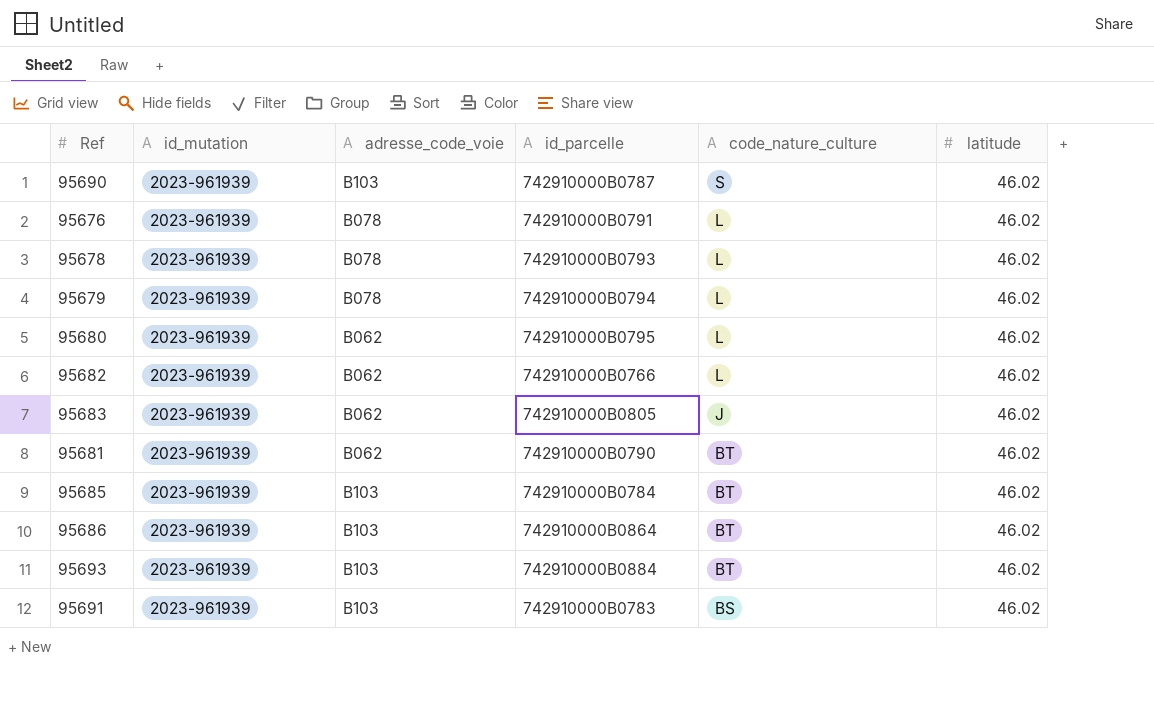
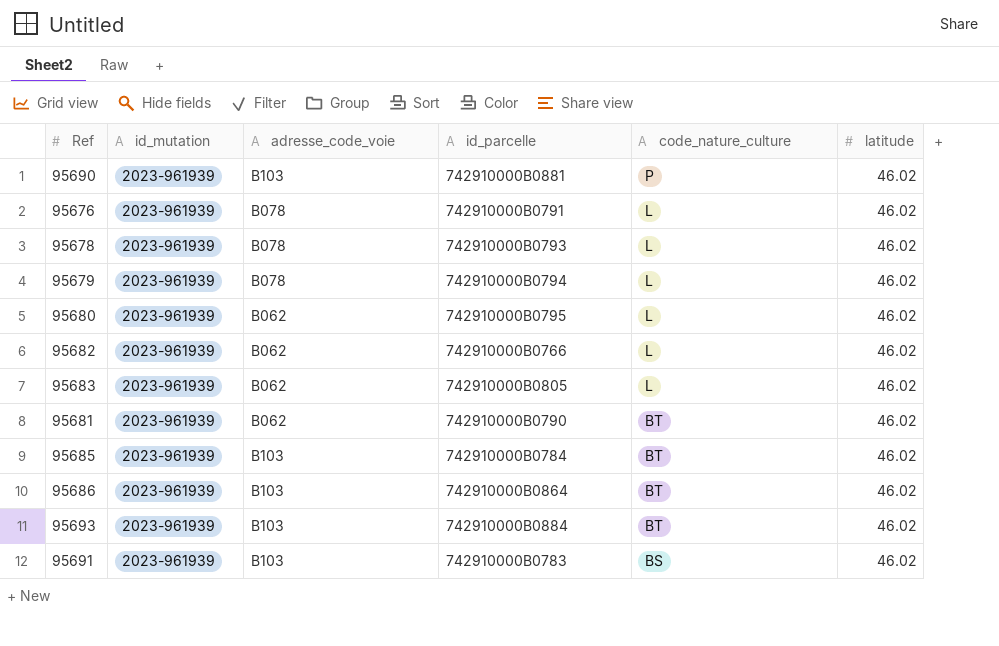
95690 | id_parcelle: 742910000B0787 -> 742910000B0881
95690 | code_nature_culture: S -> P
95683 | code_nature_culture: J -> L

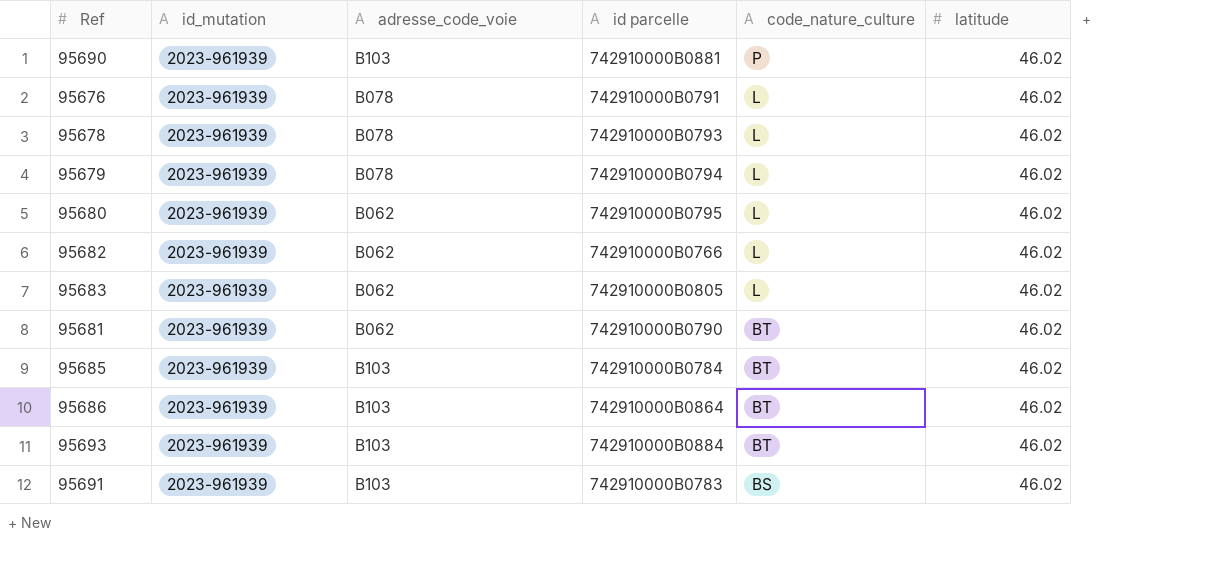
column name: id_parcelle -> id parcelle

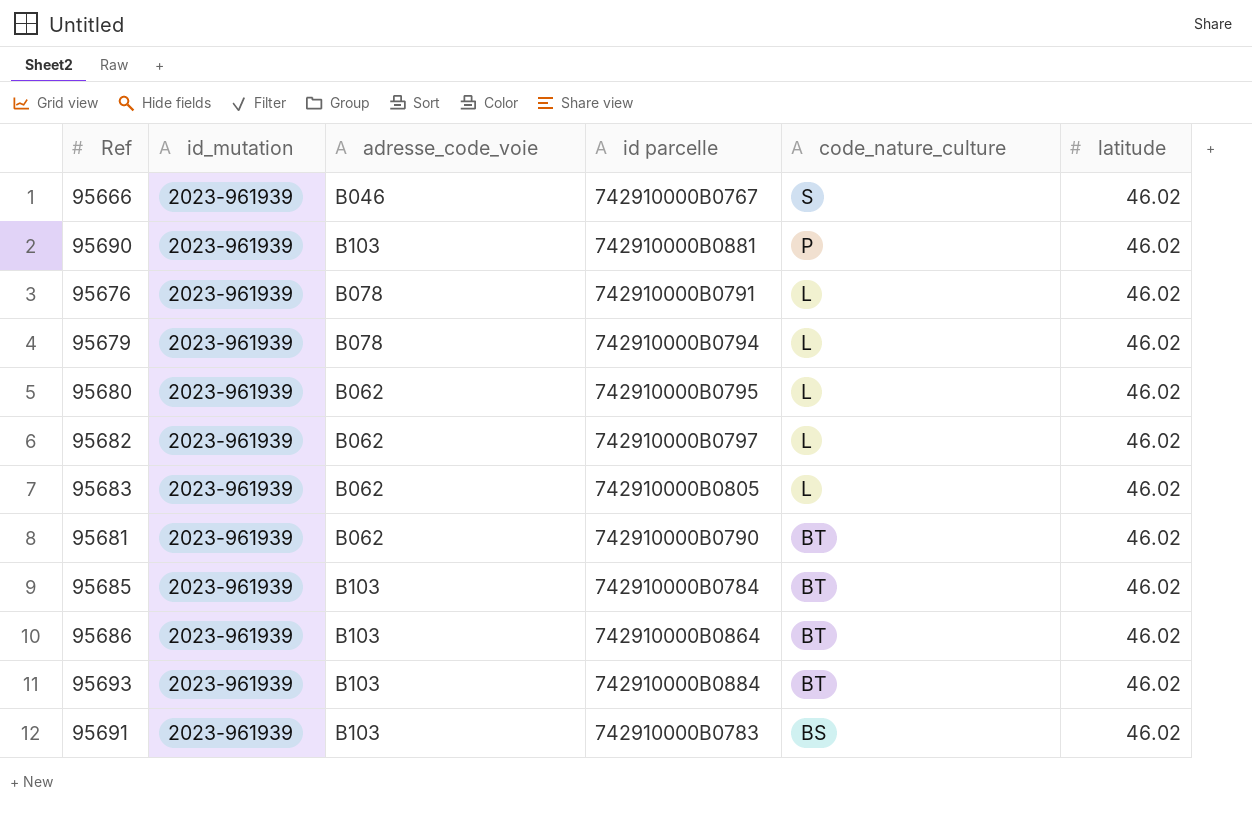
row 95678: 2023-961939 | B078 | 742910000B0793 | L | 46.02 -> none
row 95666: none -> 2023-961939 | B046 | 742910000B0767 | S | 46.02
95682 | id parcelle: 742910000B0766 -> 742910000B0797

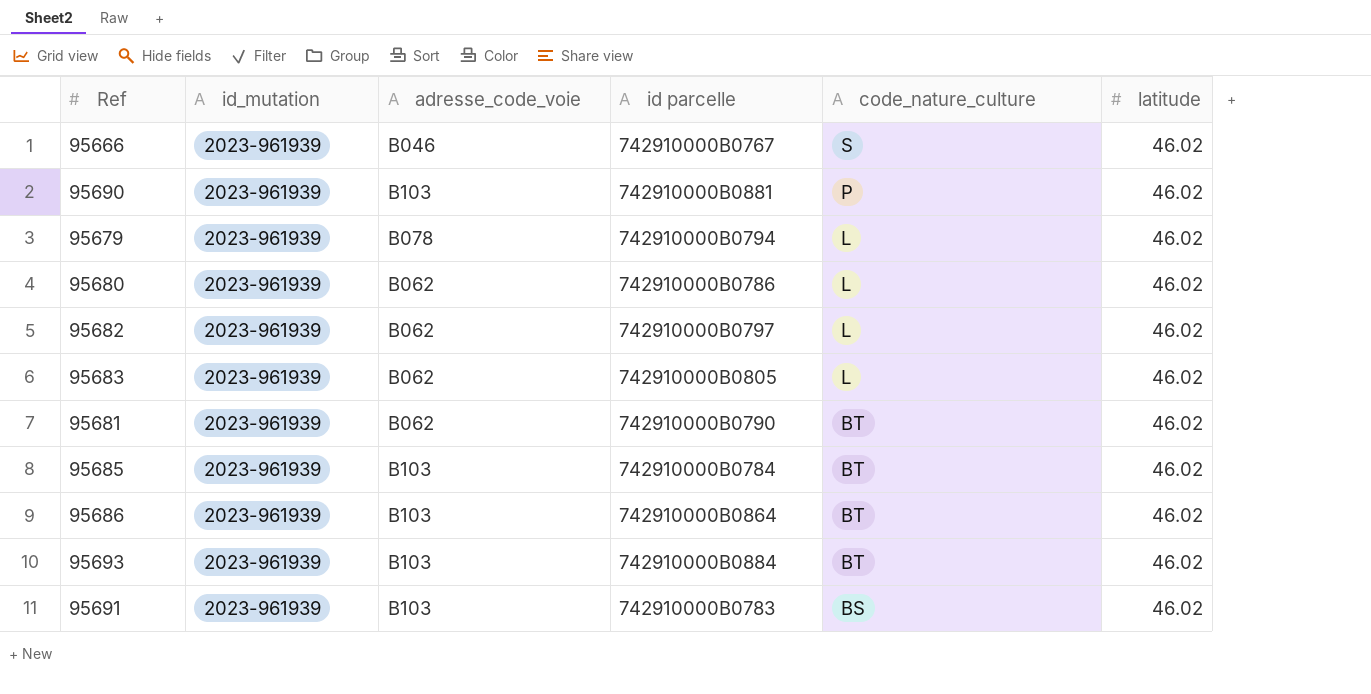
row 95676: 2023-961939 | B078 | 742910000B0791 | L | 46.02 -> none
95680 | id parcelle: 742910000B0795 -> 742910000B0786

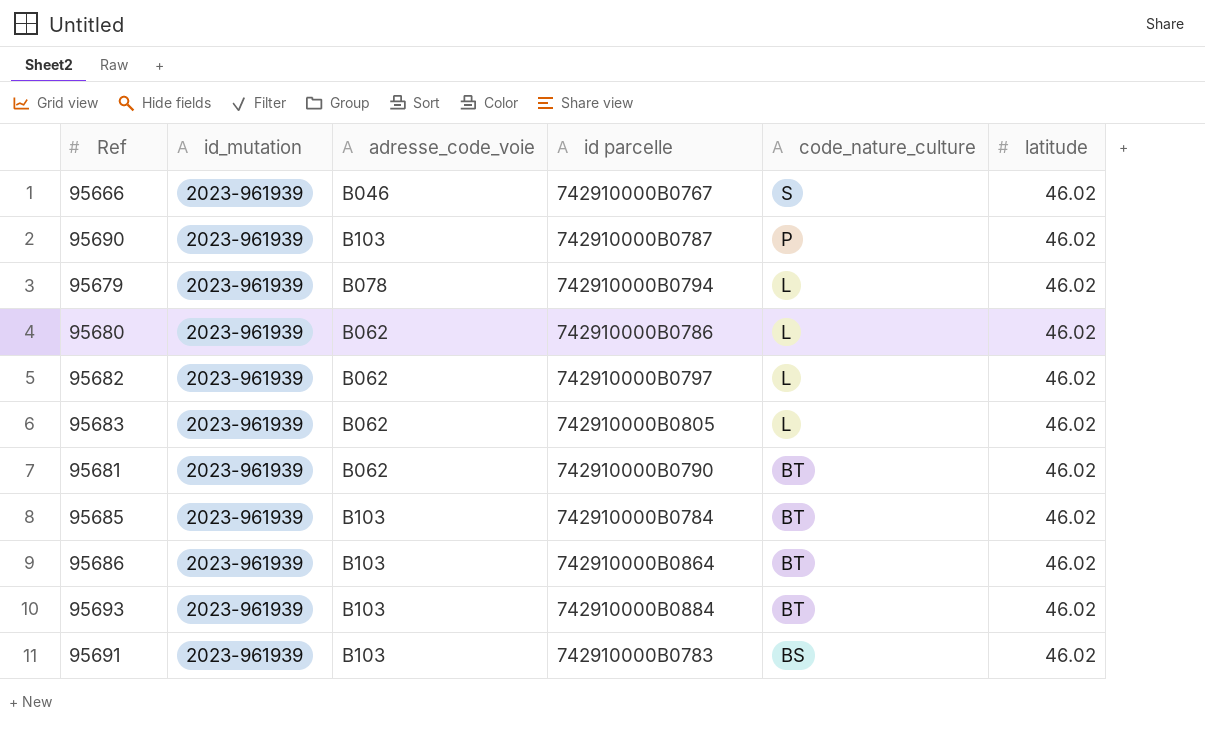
95690 | id parcelle: 742910000B0881 -> 742910000B0787

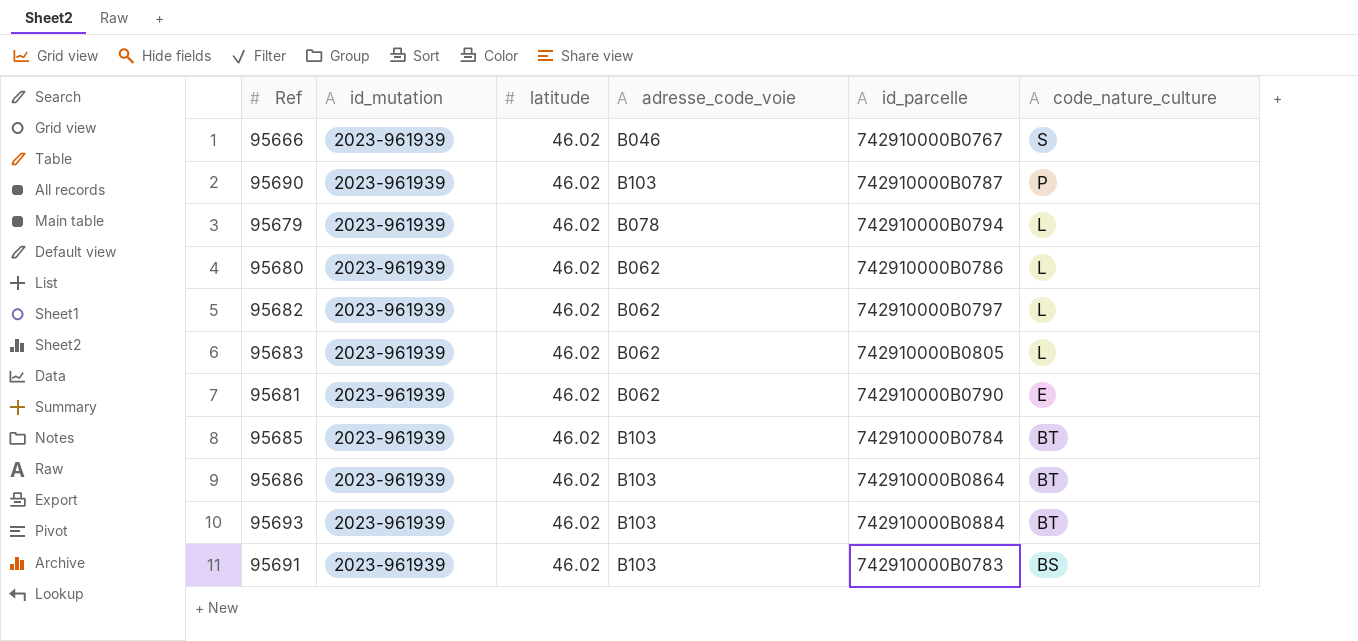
column latitude | position: 6 -> 3
column name: id parcelle -> id_parcelle
95681 | code_nature_culture: BT -> E

